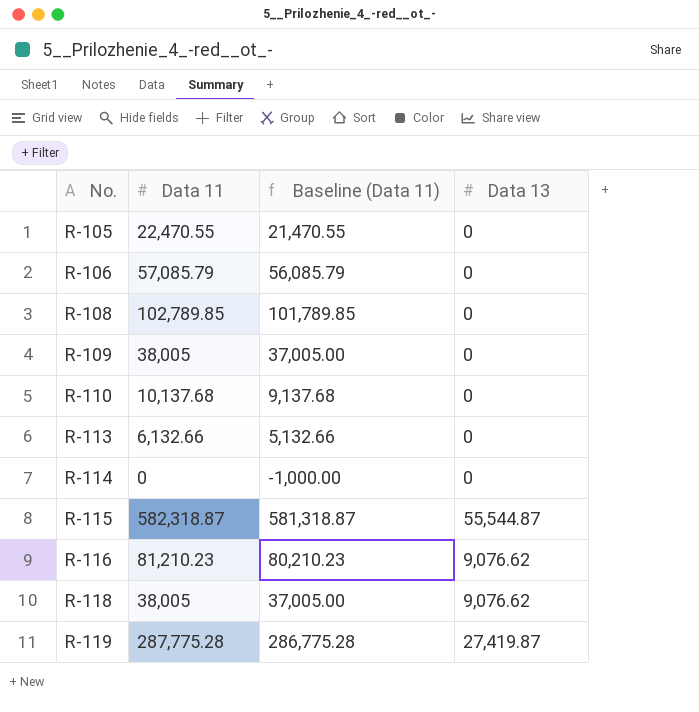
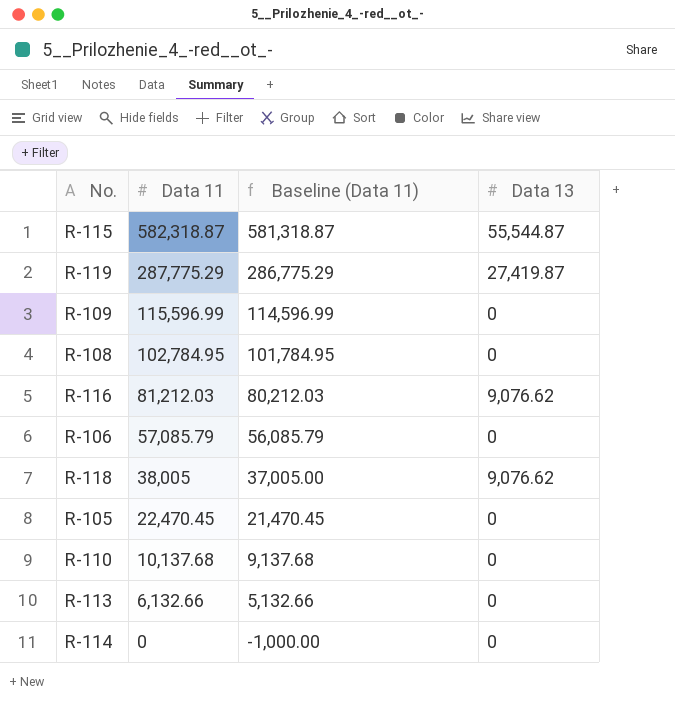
row order: No. ascending -> Data 11 descending
R-119 | Data 11: 287,775.28 -> 287,775.29
R-119 | Baseline (Data 11): 286,775.28 -> 286,775.29
R-109 | Data 11: 38,005 -> 115,596.99
R-109 | Baseline (Data 11): 37,005.00 -> 114,596.99
R-108 | Data 11: 102,789.85 -> 102,784.95
R-108 | Baseline (Data 11): 101,789.85 -> 101,784.95
R-116 | Data 11: 81,210.23 -> 81,212.03
R-116 | Baseline (Data 11): 80,210.23 -> 80,212.03
R-105 | Data 11: 22,470.55 -> 22,470.45
R-105 | Baseline (Data 11): 21,470.55 -> 21,470.45

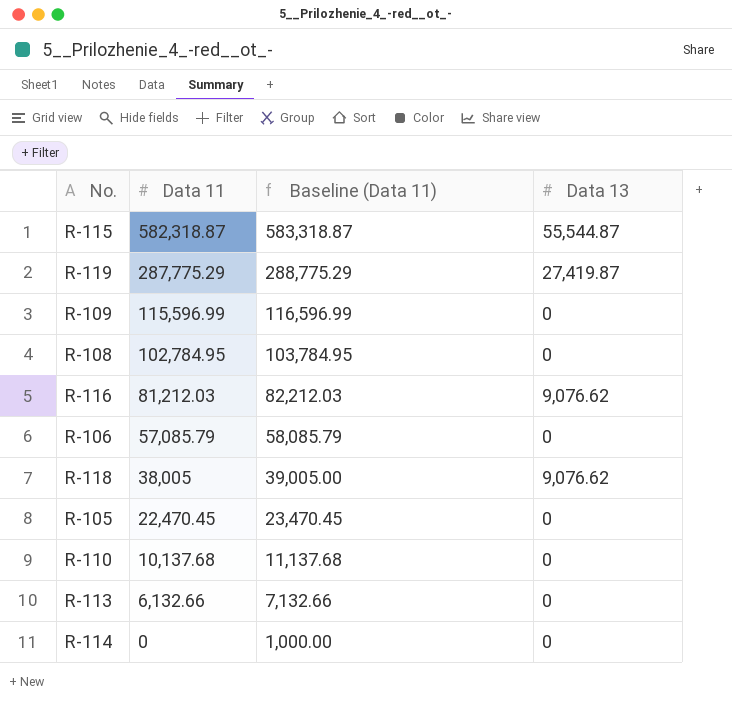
column Baseline (Data 11) | formula: [Data 11] - 1000 -> [Data 11] + 1000

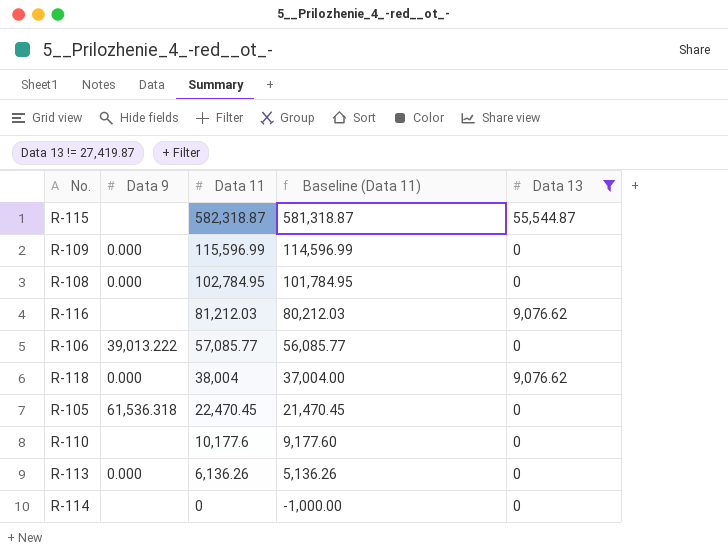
filter: none -> Data 13 != 27,419.87
column Data 9 | position: none -> 2
column Baseline (Data 11) | formula: [Data 11] + 1000 -> [Data 11] - 1000
R-106 | Data 11: 57,085.79 -> 57,085.77
R-118 | Data 11: 38,005 -> 38,004
R-110 | Data 11: 10,137.68 -> 10,177.6
R-113 | Data 11: 6,132.66 -> 6,136.26

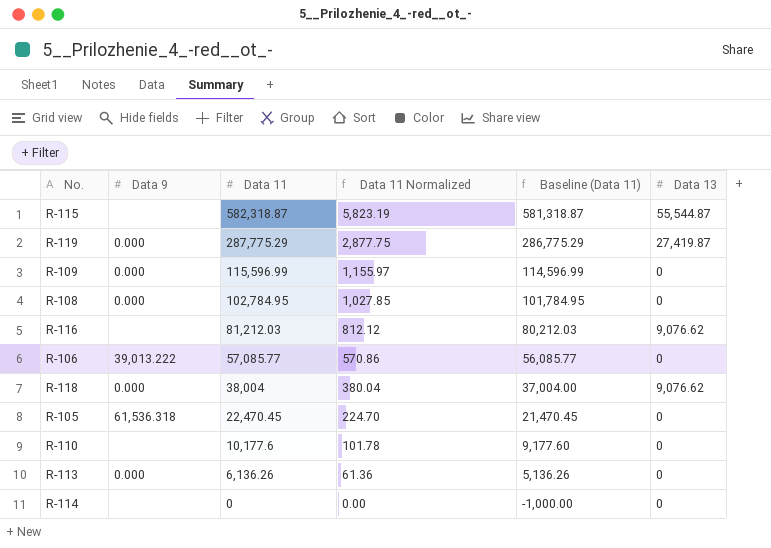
filter: Data 13 != 27,419.87 -> none
column Data 11 Normalized | formula: none -> [Data 11] * 0.01

